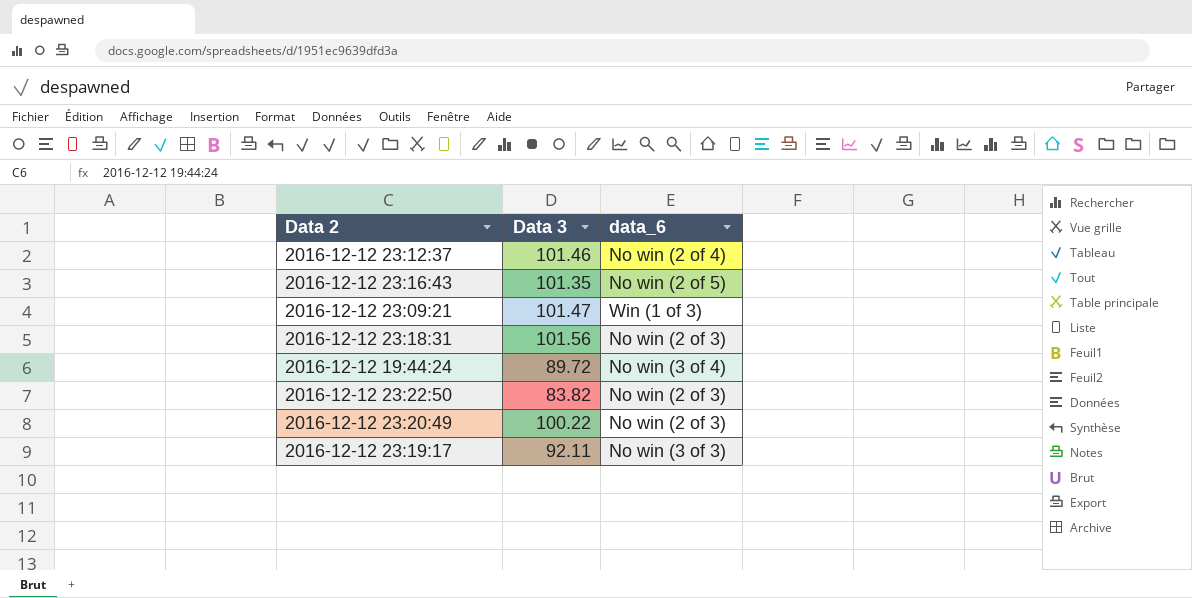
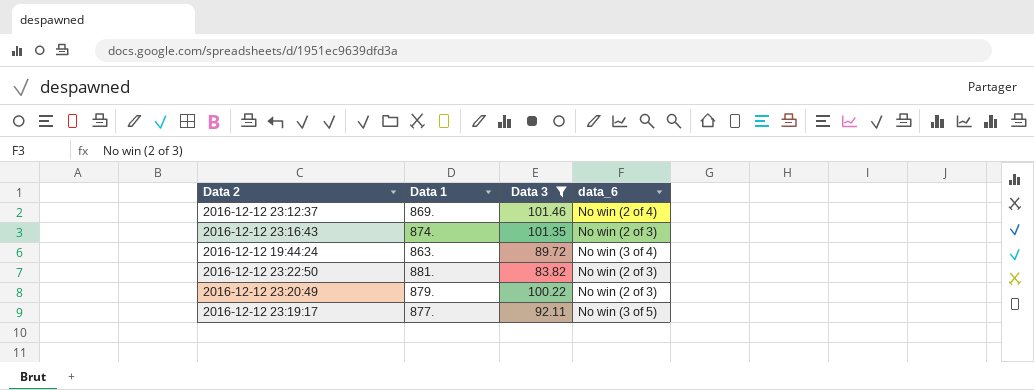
filter: none -> Data 3 <= 101.46
column Data 1 | position: none -> 2
2016-12-12 23:16:43 | data_6: No win (2 of 5) -> No win (2 of 3)
2016-12-12 23:19:17 | data_6: No win (3 of 3) -> No win (3 of 5)

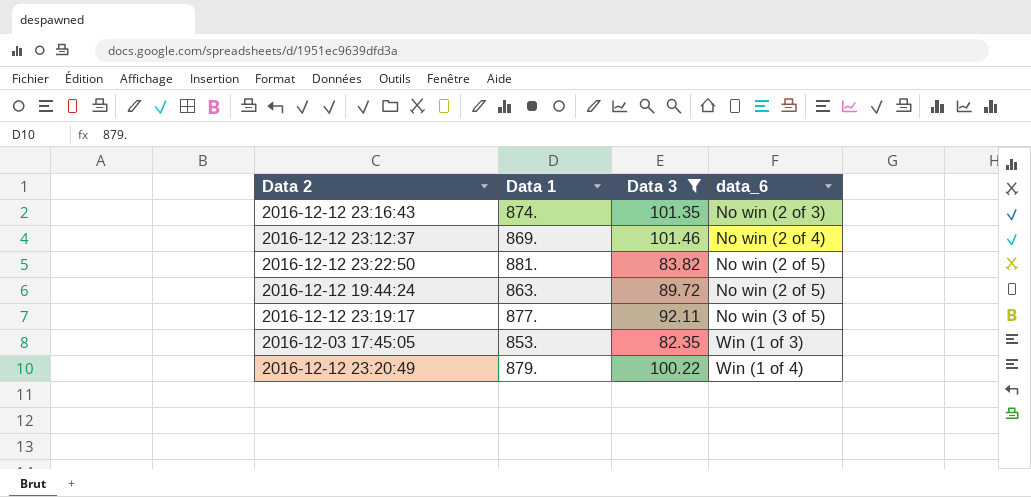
row order: none -> data_6 ascending
2016-12-12 23:22:50 | data_6: No win (2 of 3) -> No win (2 of 5)
2016-12-12 19:44:24 | data_6: No win (3 of 4) -> No win (2 of 5)
row 2016-12-03 17:45:05: none -> 853. | 82.35 | Win (1 of 3)
2016-12-12 23:20:49 | data_6: No win (2 of 3) -> Win (1 of 4)

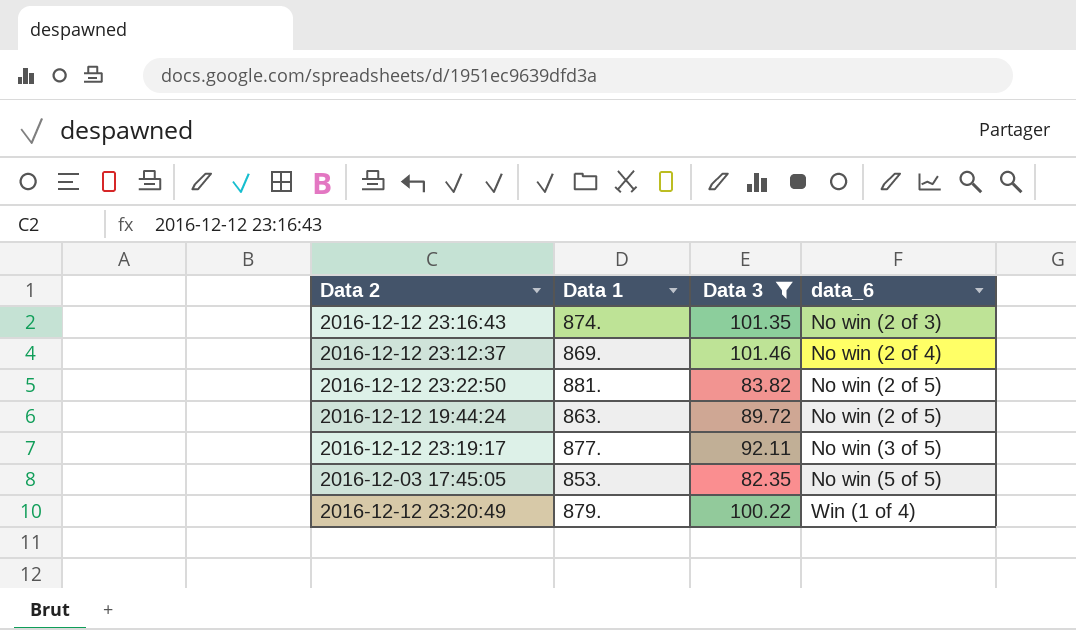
2016-12-03 17:45:05 | data_6: Win (1 of 3) -> No win (5 of 5)

